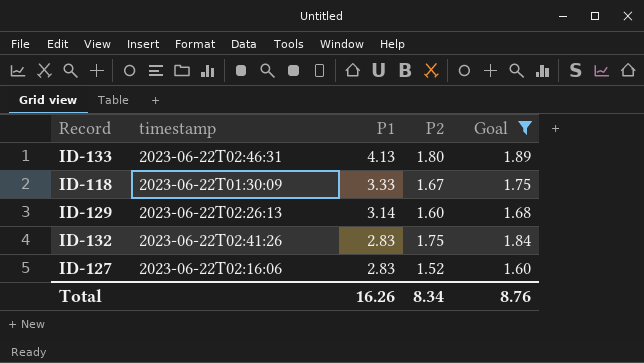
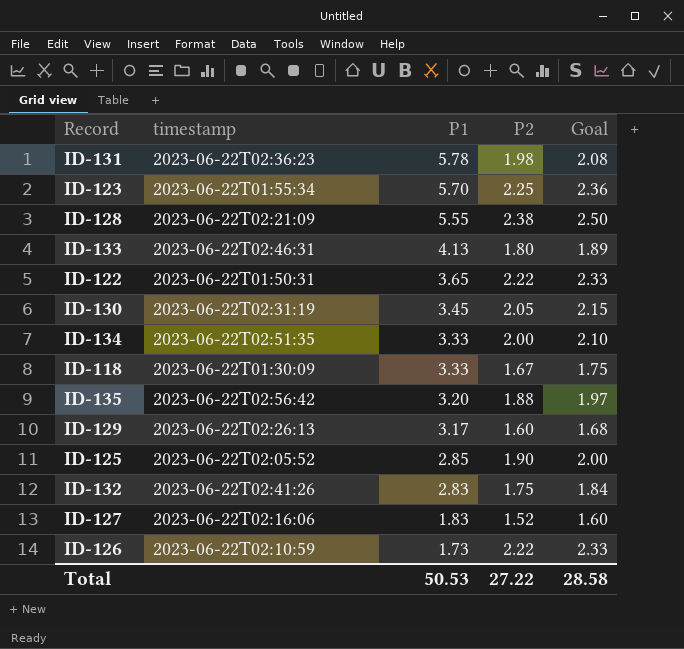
filter: Goal <= 1.89 -> none
ID-129 | P1: 3.14 -> 3.17
ID-127 | P1: 2.83 -> 1.83
Total | P1: 16.26 -> 50.53
Total | P2: 8.34 -> 27.22
Total | Goal: 8.76 -> 28.58

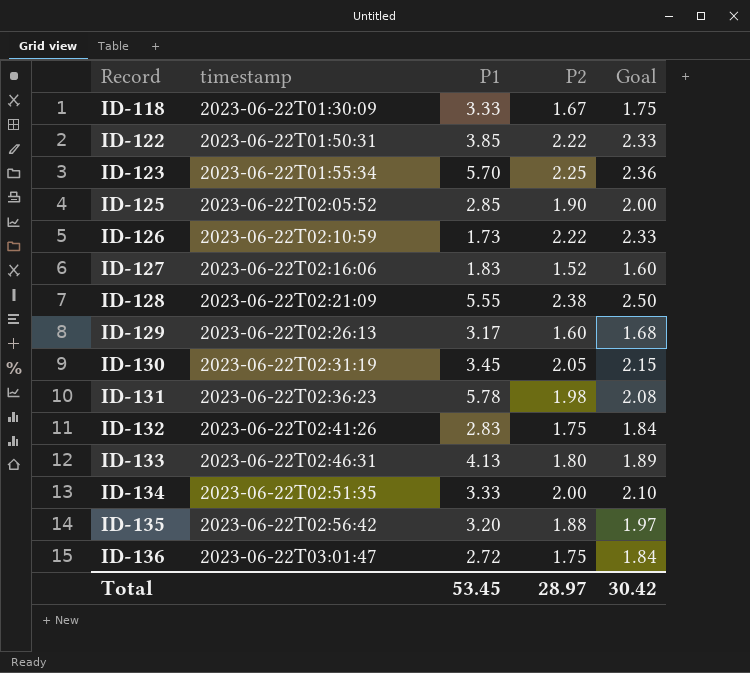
row order: P1 descending -> Record ascending
ID-122 | P1: 3.65 -> 3.85
row ID-136: none -> 2023-06-22T03:01:47 | 2.72 | 1.75 | 1.84
Total | P1: 50.53 -> 53.45
Total | P2: 27.22 -> 28.97
Total | Goal: 28.58 -> 30.42

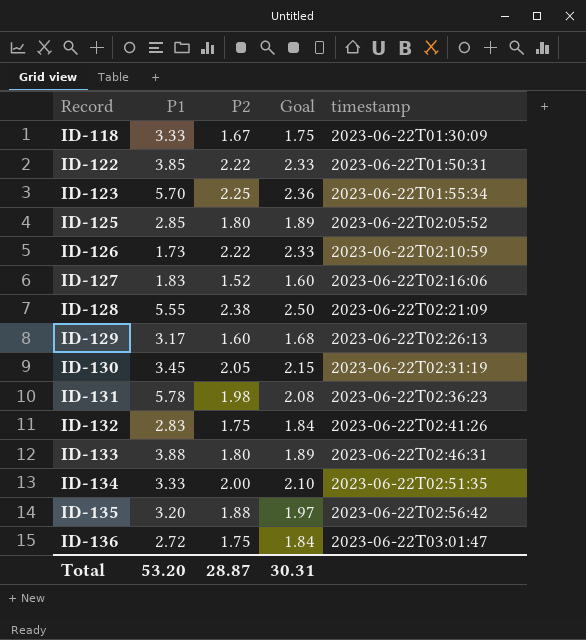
column timestamp | position: 2 -> 5
ID-125 | P2: 1.90 -> 1.80
ID-125 | Goal: 2.00 -> 1.89
ID-133 | P1: 4.13 -> 3.88
Total | P1: 53.45 -> 53.20
Total | P2: 28.97 -> 28.87
Total | Goal: 30.42 -> 30.31

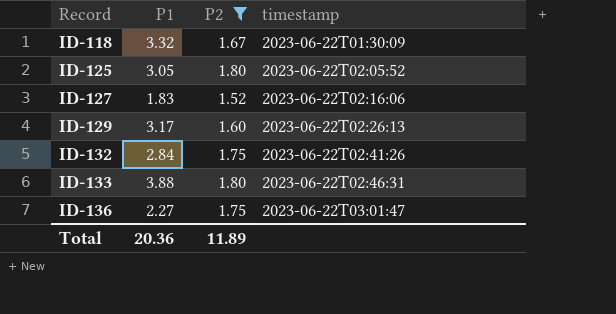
filter: none -> P2 <= 1.80
column Goal | formula: [P2] * 1.05 -> none
ID-118 | P1: 3.33 -> 3.32
ID-125 | P1: 2.85 -> 3.05
ID-132 | P1: 2.83 -> 2.84
ID-136 | P1: 2.72 -> 2.27
Total | P1: 53.20 -> 20.36
Total | P2: 28.87 -> 11.89

